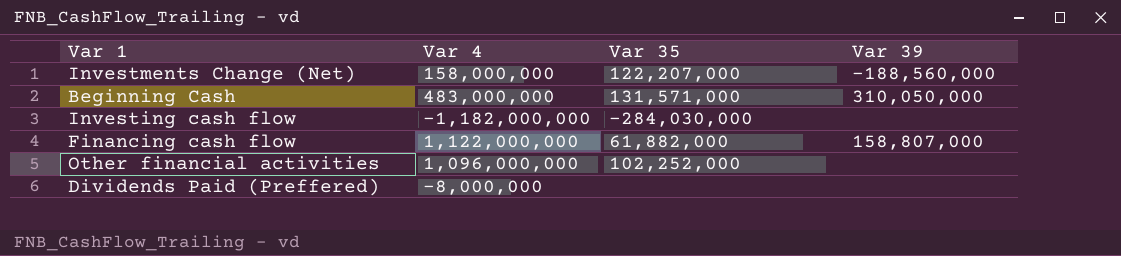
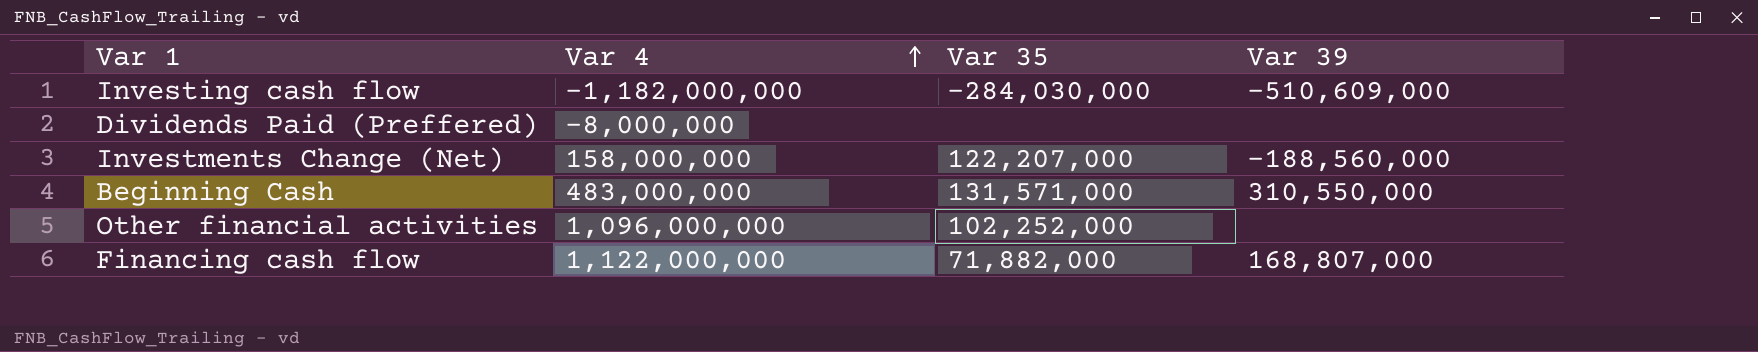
row order: none -> Var 4 ascending
Investing cash flow | Var 39: none -> -510,609,000
Beginning Cash | Var 39: 310,050,000 -> 310,550,000
Financing cash flow | Var 35: 61,882,000 -> 71,882,000
Financing cash flow | Var 39: 158,807,000 -> 168,807,000

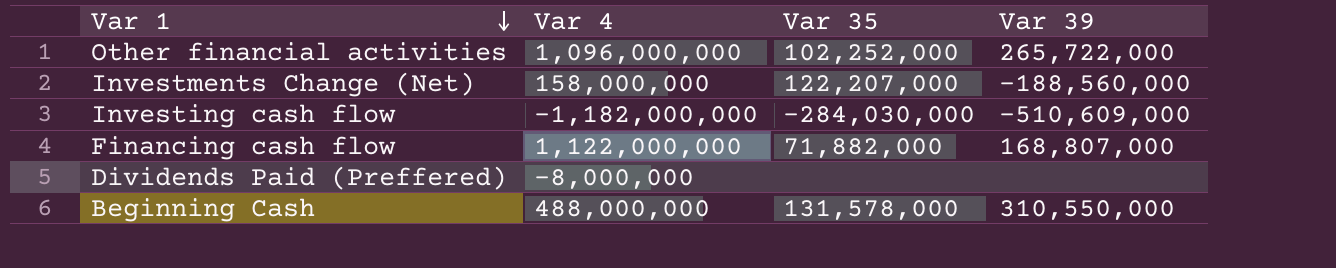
row order: Var 4 ascending -> Var 1 descending
Other financial activities | Var 39: none -> 265,722,000
Beginning Cash | Var 4: 483,000,000 -> 488,000,000
Beginning Cash | Var 35: 131,571,000 -> 131,578,000

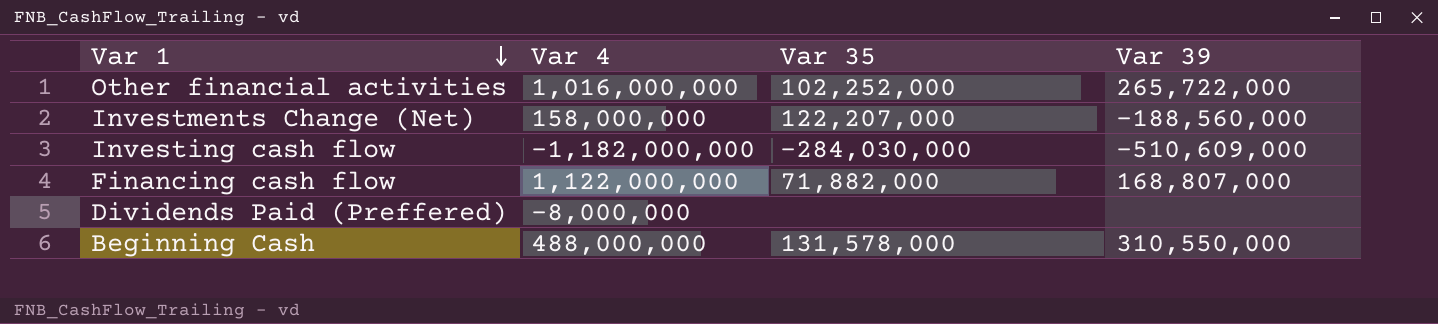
Other financial activities | Var 4: 1,096,000,000 -> 1,016,000,000

